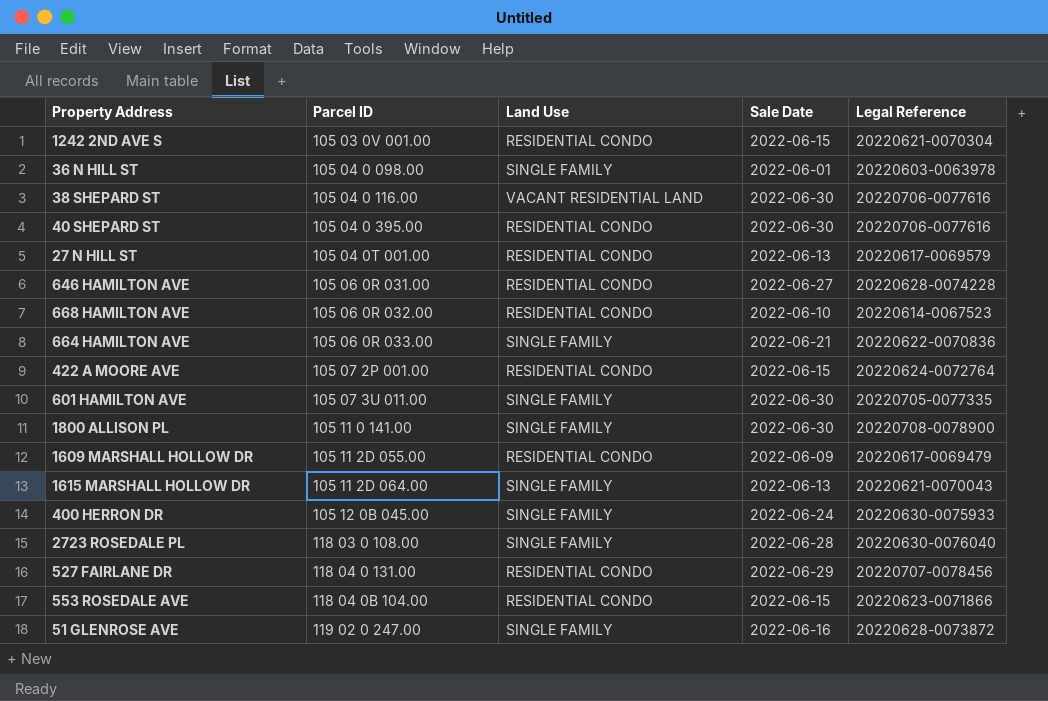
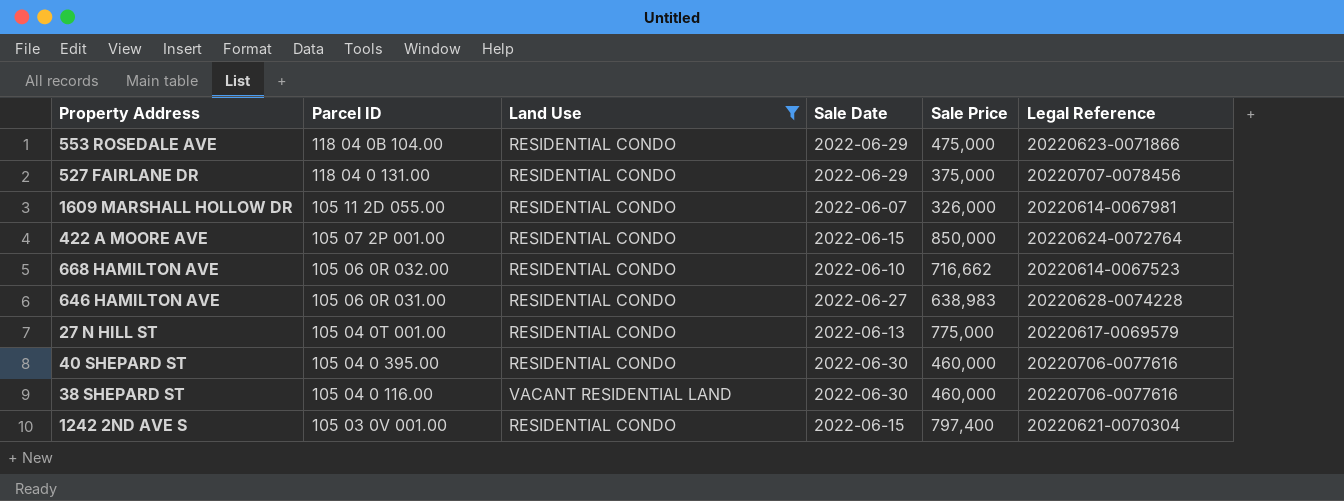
filter: none -> Land Use != SINGLE FAMILY
row order: Parcel ID ascending -> Parcel ID descending
column Sale Price | position: none -> 5
553 ROSEDALE AVE | Sale Date: 2022-06-15 -> 2022-06-29
1609 MARSHALL HOLLOW DR | Sale Date: 2022-06-09 -> 2022-06-07
1609 MARSHALL HOLLOW DR | Legal Reference: 20220617-0069479 -> 20220614-0067981

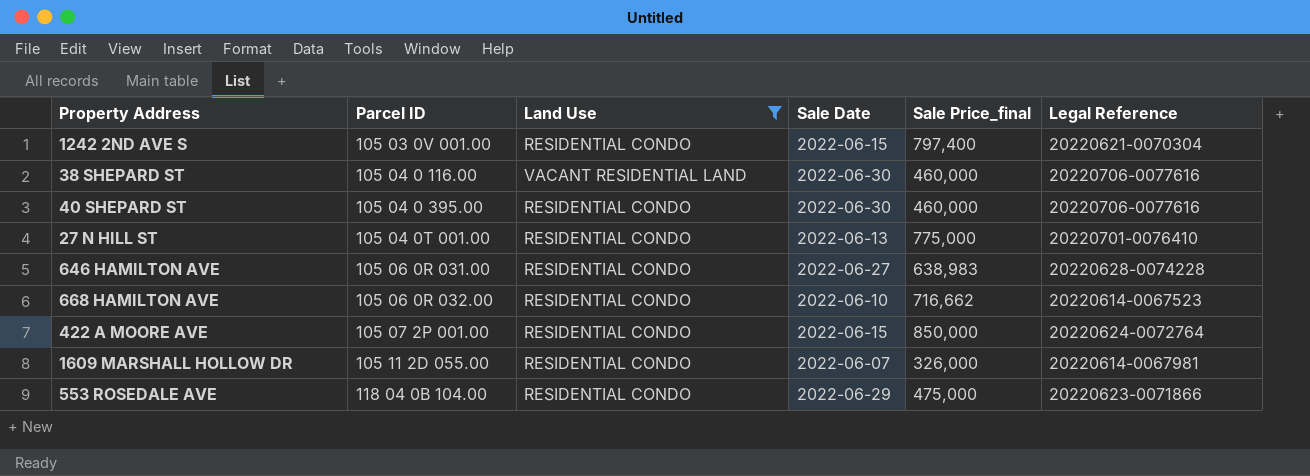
row order: Parcel ID descending -> Parcel ID ascending
column name: Sale Price -> Sale Price_final
row 527 FAIRLANE DR: 118 04 0 131.00 | RESIDENTIAL CONDO | 2022-06-29 | 375,000 | 20220707-0078456 -> none
27 N HILL ST | Legal Reference: 20220617-0069579 -> 20220701-0076410

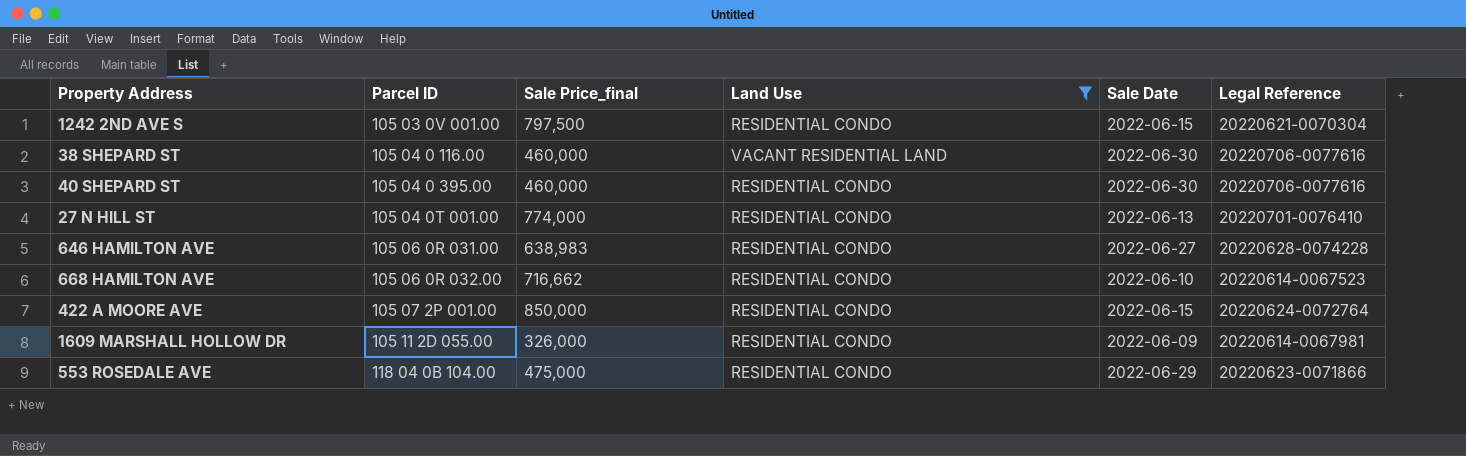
column Sale Price_final | position: 5 -> 3
1242 2ND AVE S | Sale Price_final: 797,400 -> 797,500
27 N HILL ST | Sale Price_final: 775,000 -> 774,000
1609 MARSHALL HOLLOW DR | Sale Date: 2022-06-07 -> 2022-06-09

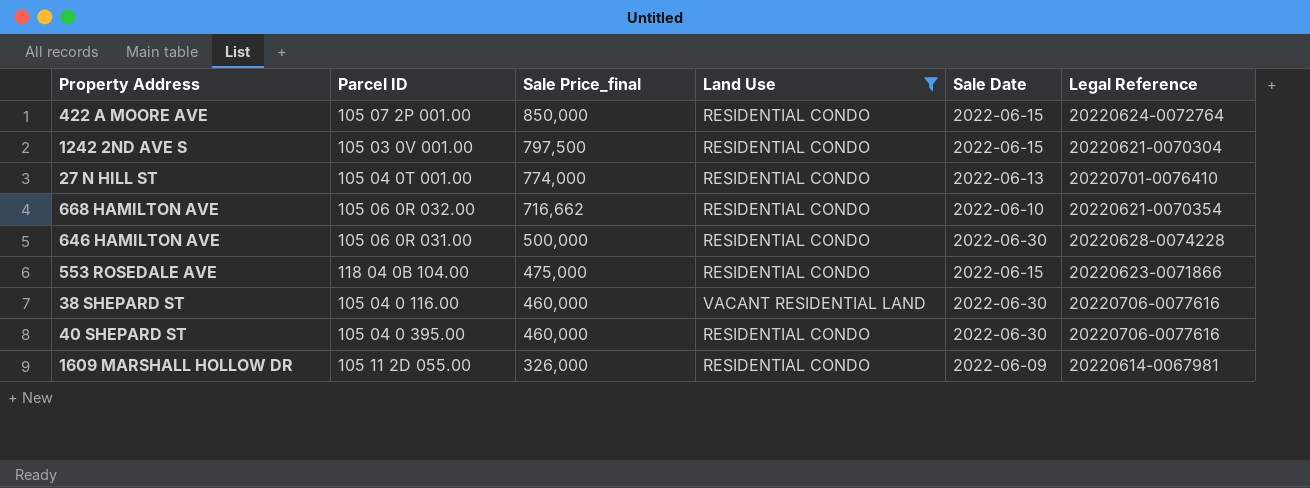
row order: Parcel ID ascending -> Sale Price_final descending
668 HAMILTON AVE | Legal Reference: 20220614-0067523 -> 20220621-0070354
646 HAMILTON AVE | Sale Price_final: 638,983 -> 500,000
646 HAMILTON AVE | Sale Date: 2022-06-27 -> 2022-06-30
553 ROSEDALE AVE | Sale Date: 2022-06-29 -> 2022-06-15

